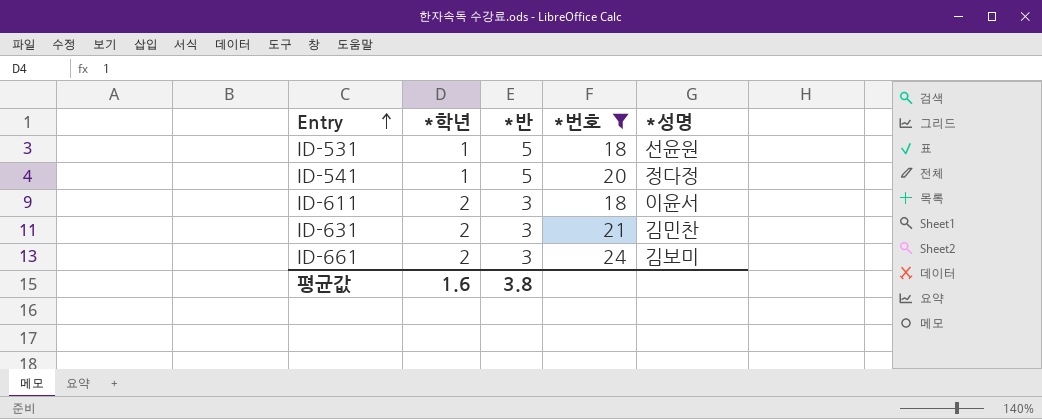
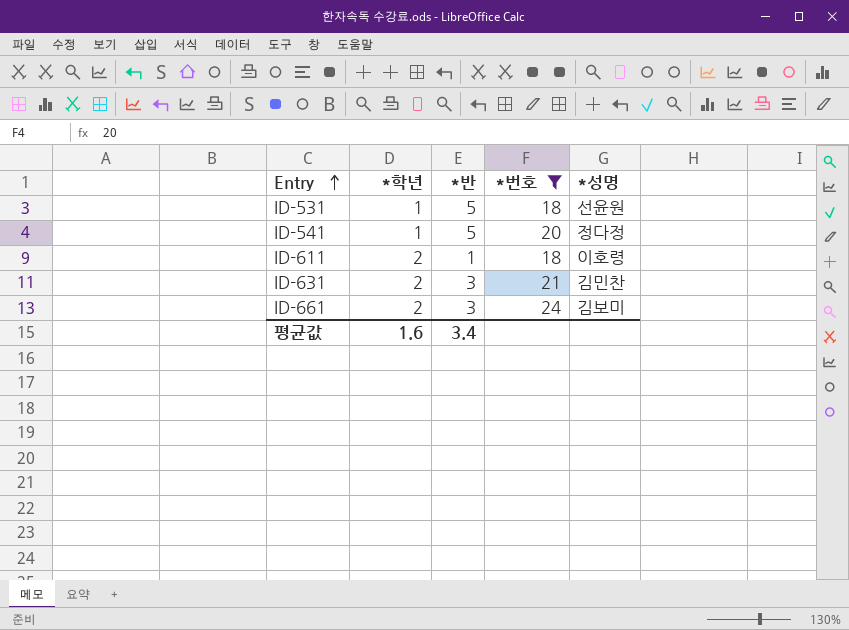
ID-611 | *반: 3 -> 1
ID-611 | *성명: 이윤서 -> 이호령
평균값 | *반: 3.8 -> 3.4

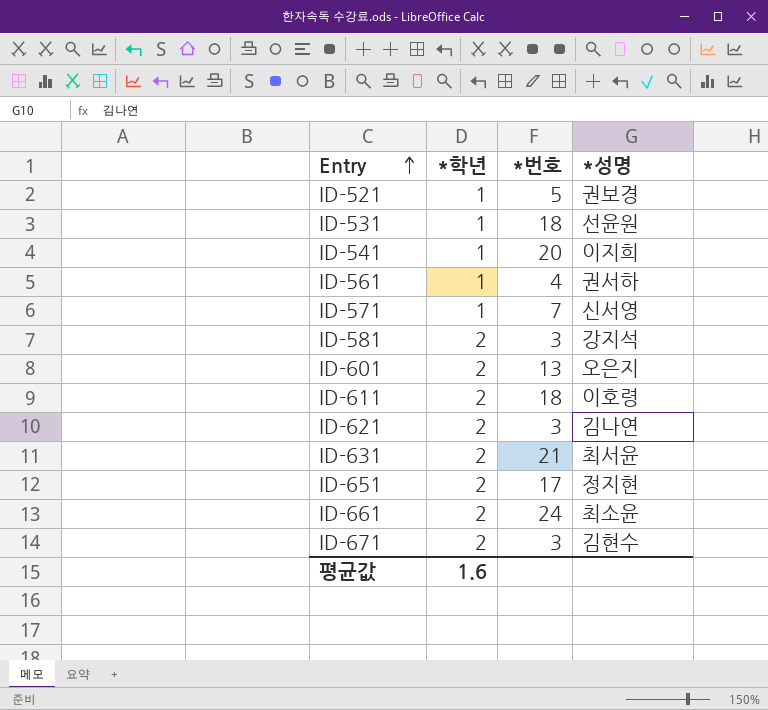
filter: *번호 >= 18 -> none
column *반 | position: 3 -> none
ID-541 | *성명: 정다정 -> 이지희
ID-631 | *성명: 김민찬 -> 최서윤
ID-661 | *성명: 김보미 -> 최소윤

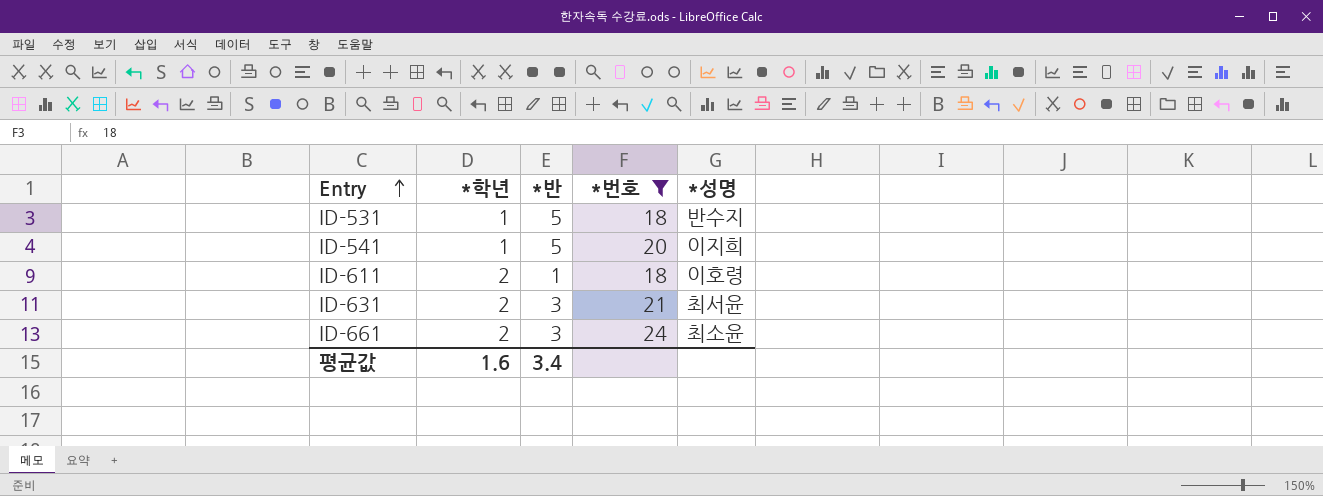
filter: none -> *번호 >= 18
column *반 | position: none -> 3
ID-531 | *성명: 선윤원 -> 반수지

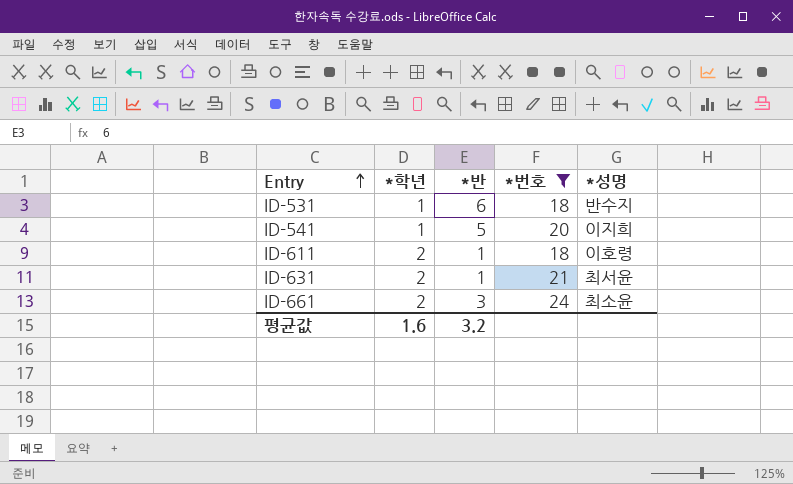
ID-531 | *반: 5 -> 6
ID-631 | *반: 3 -> 1
평균값 | *반: 3.4 -> 3.2

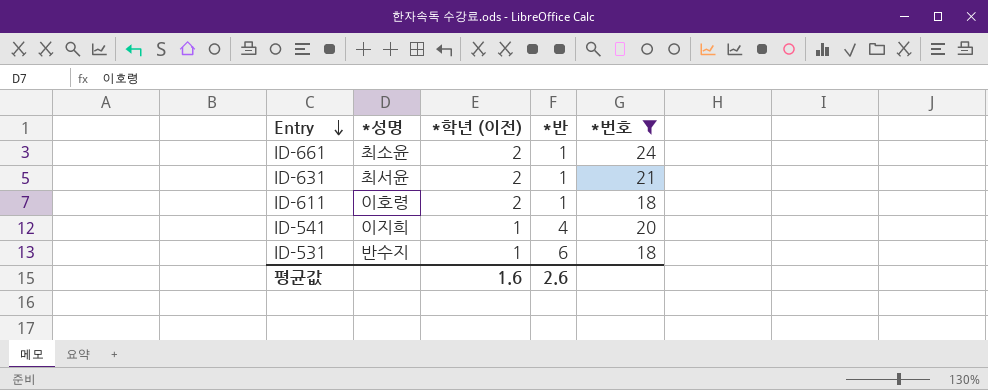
row order: Entry ascending -> Entry descending
column *성명 | position: 5 -> 2
column name: *학년 -> *학년 (이전)
ID-661 | *반: 3 -> 1
ID-541 | *반: 5 -> 4
평균값 | *반: 3.2 -> 2.6

